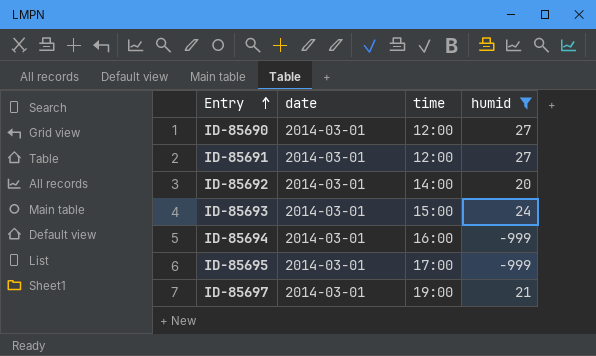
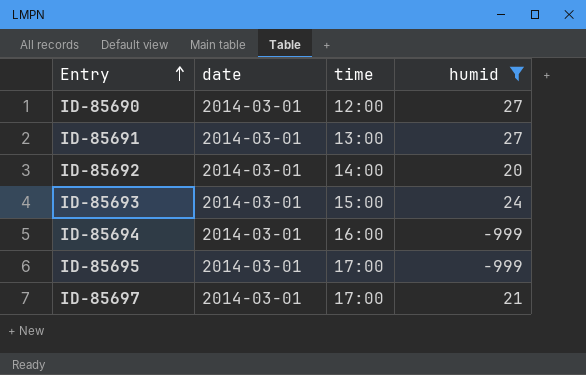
ID-85691 | time: 12:00 -> 13:00
ID-85697 | time: 19:00 -> 17:00

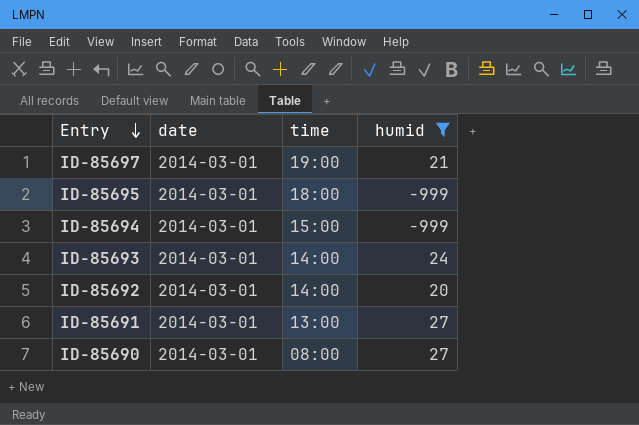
row order: Entry ascending -> Entry descending
ID-85697 | time: 17:00 -> 19:00
ID-85695 | time: 17:00 -> 18:00
ID-85694 | time: 16:00 -> 15:00
ID-85693 | time: 15:00 -> 14:00
ID-85690 | time: 12:00 -> 08:00

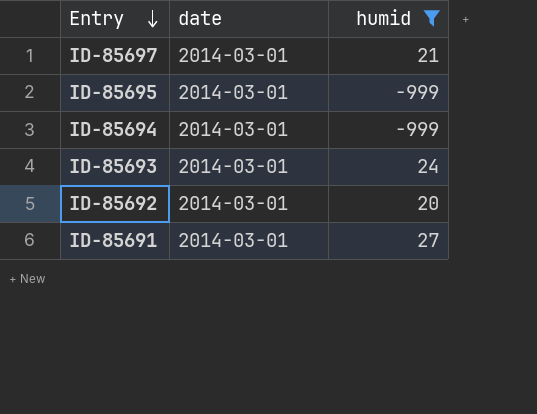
column time | position: 3 -> none
row ID-85690: 2014-03-01 | 08:00 | 27 -> none

